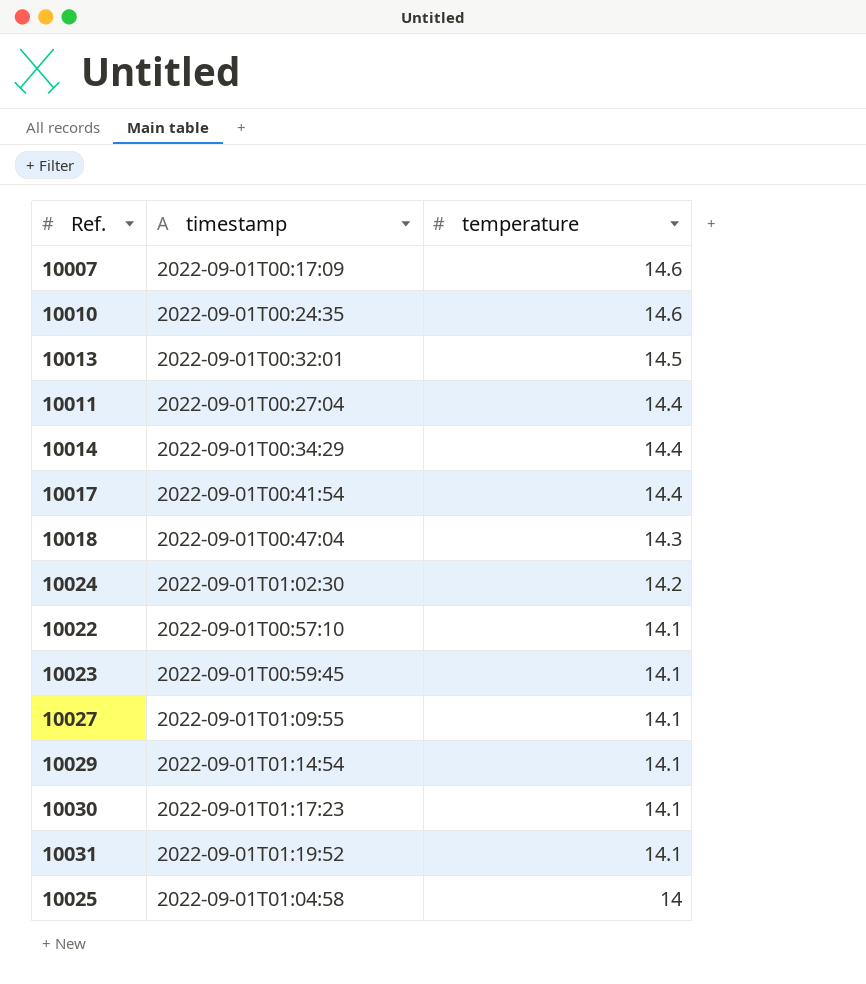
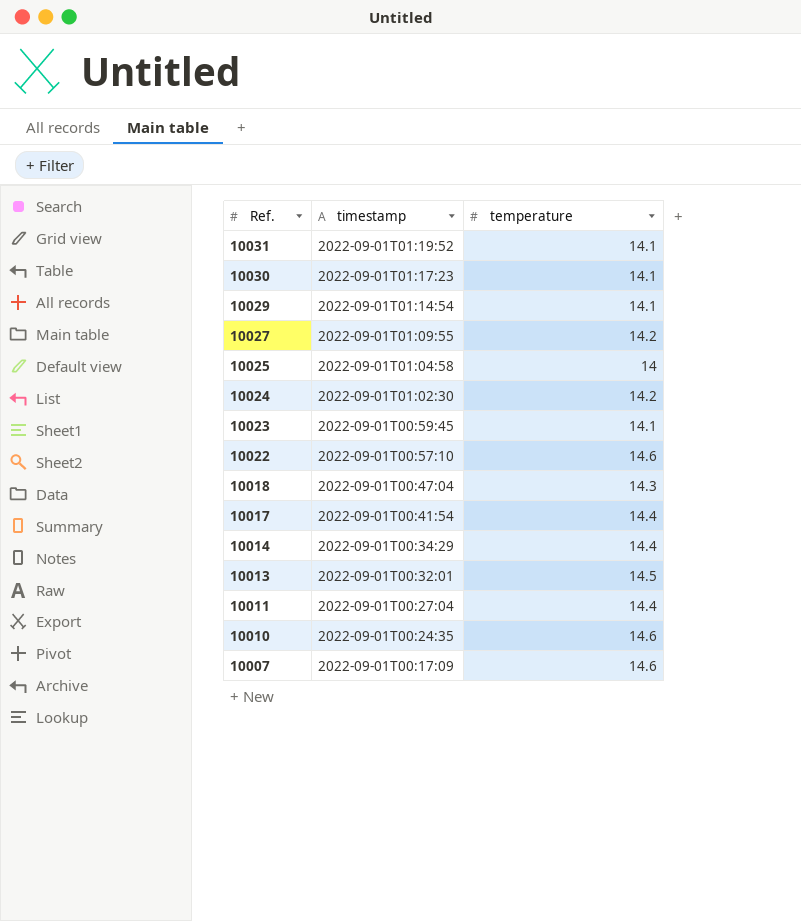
row order: temperature descending -> Ref. descending
10027 | temperature: 14.1 -> 14.2
10022 | temperature: 14.1 -> 14.6

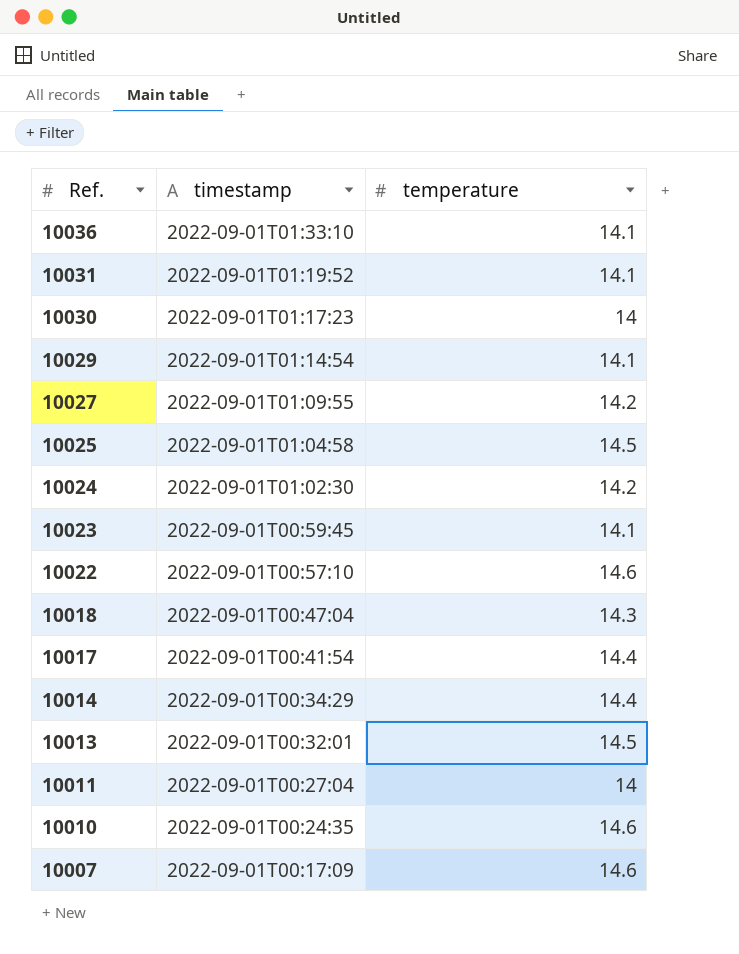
row 10036: none -> 2022-09-01T01:33:10 | 14.1
10030 | temperature: 14.1 -> 14
10025 | temperature: 14 -> 14.5
10011 | temperature: 14.4 -> 14

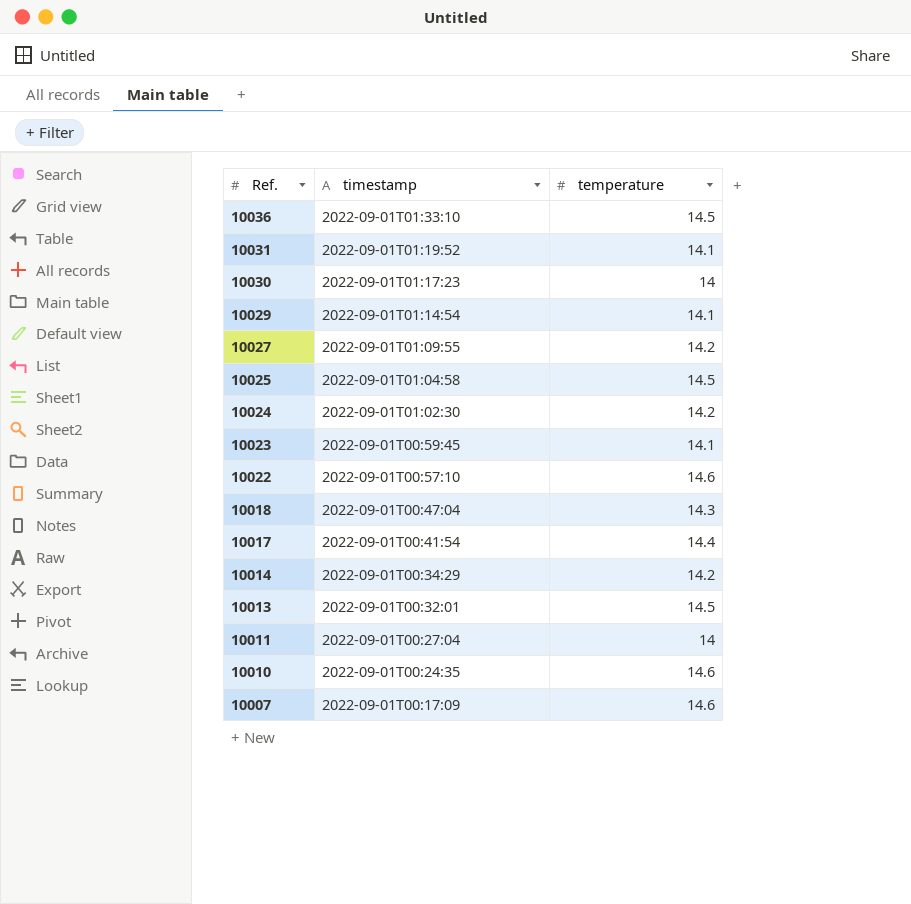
10036 | temperature: 14.1 -> 14.5
10014 | temperature: 14.4 -> 14.2

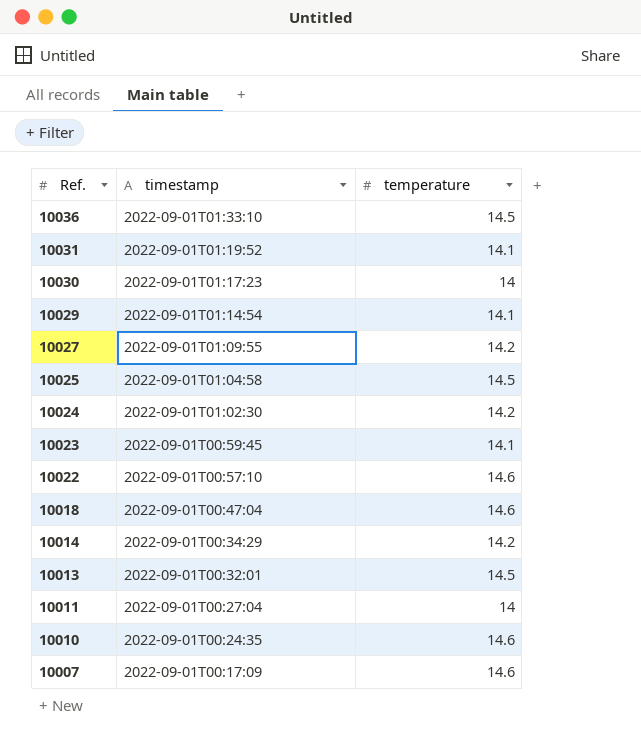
row 10017: 2022-09-01T00:41:54 | 14.4 -> none
10018 | temperature: 14.3 -> 14.6

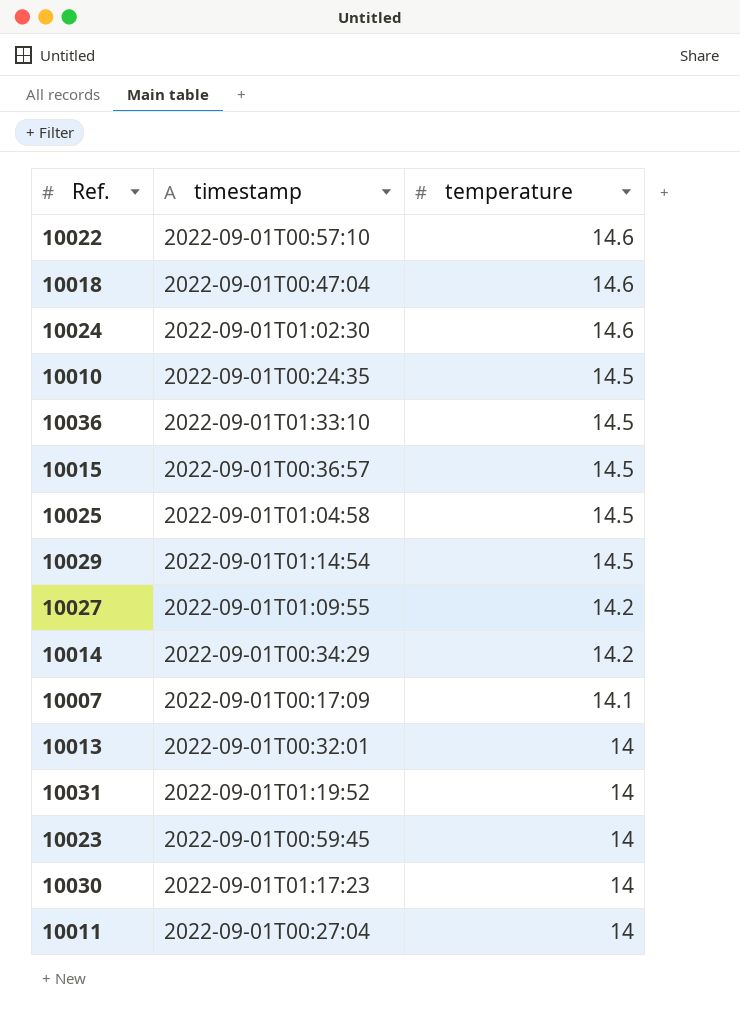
row order: Ref. descending -> temperature descending
10024 | temperature: 14.2 -> 14.6
10010 | temperature: 14.6 -> 14.5
row 10015: none -> 2022-09-01T00:36:57 | 14.5
10029 | temperature: 14.1 -> 14.5
10007 | temperature: 14.6 -> 14.1
10013 | temperature: 14.5 -> 14
10031 | temperature: 14.1 -> 14
10023 | temperature: 14.1 -> 14

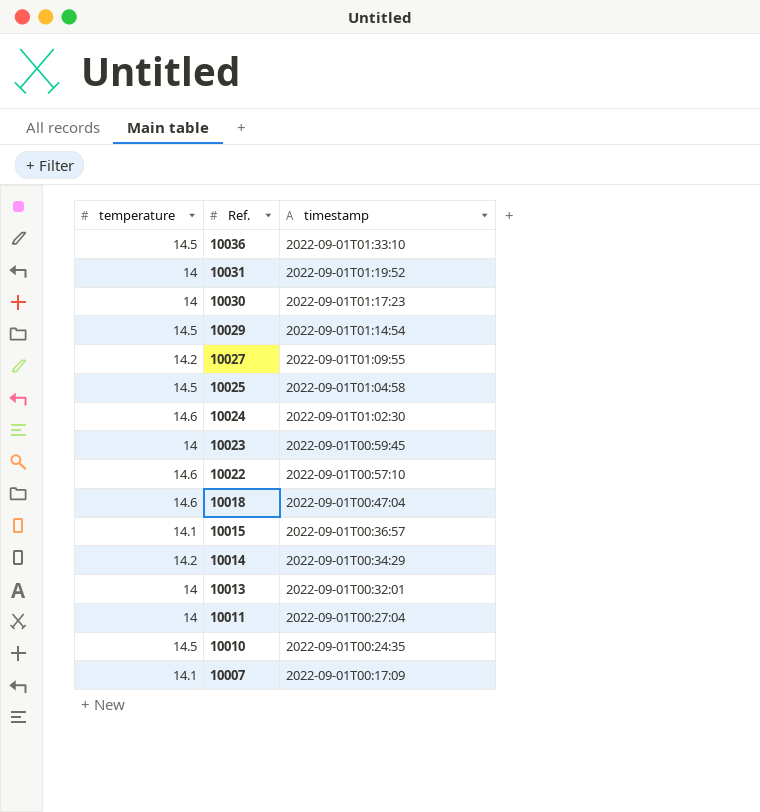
row order: temperature descending -> Ref. descending
column temperature | position: 3 -> 1
10015 | temperature: 14.5 -> 14.1

